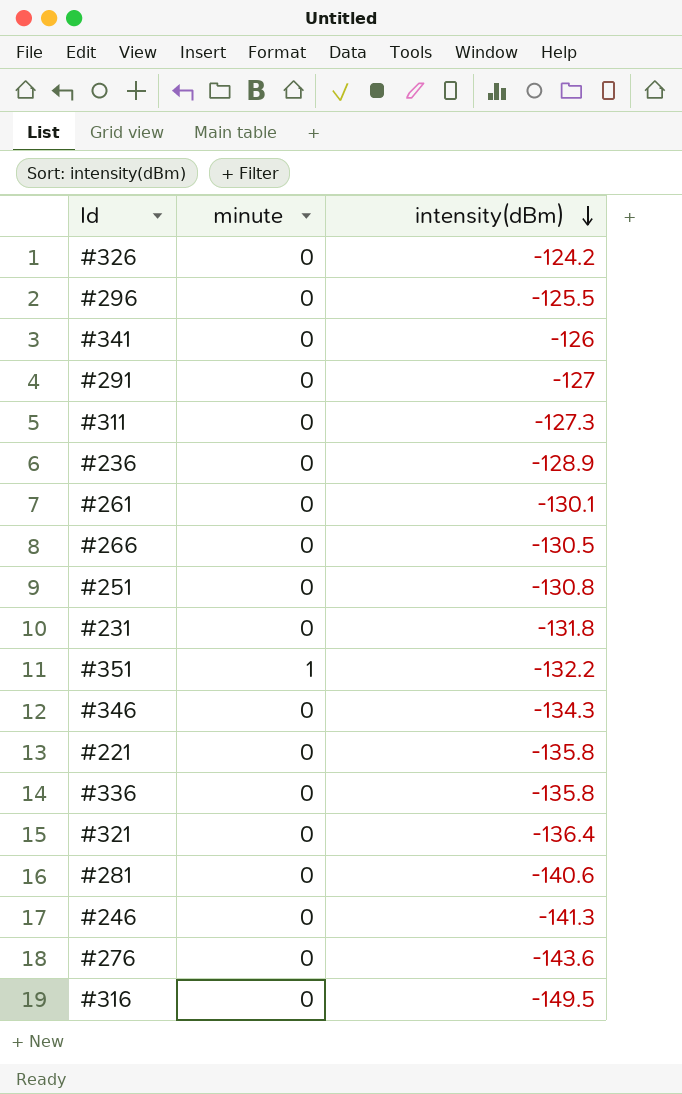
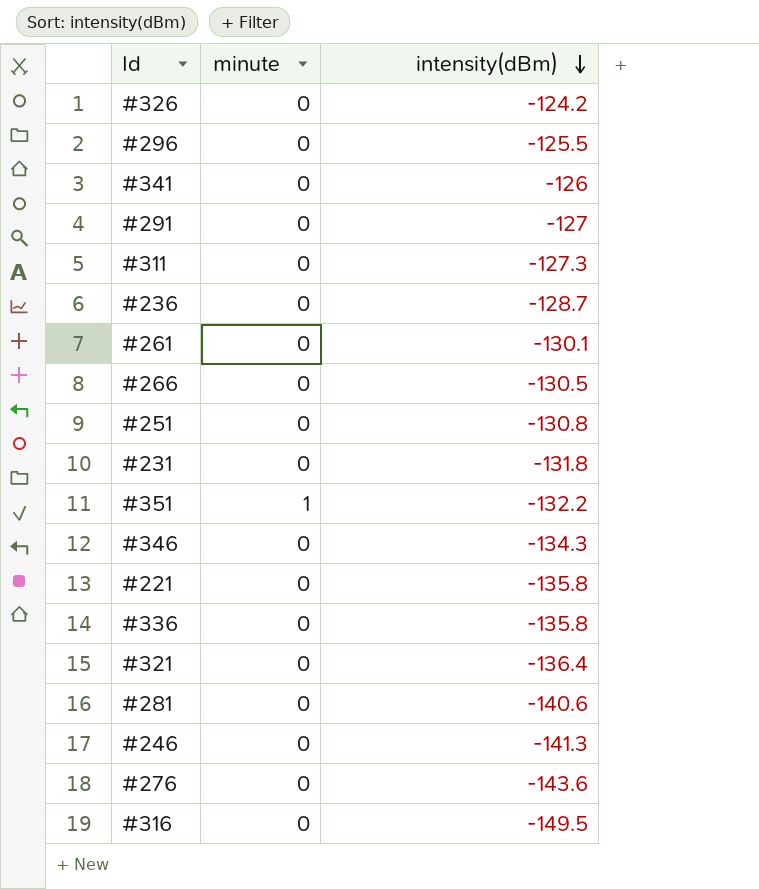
#236 | intensity(dBm): -128.9 -> -128.7

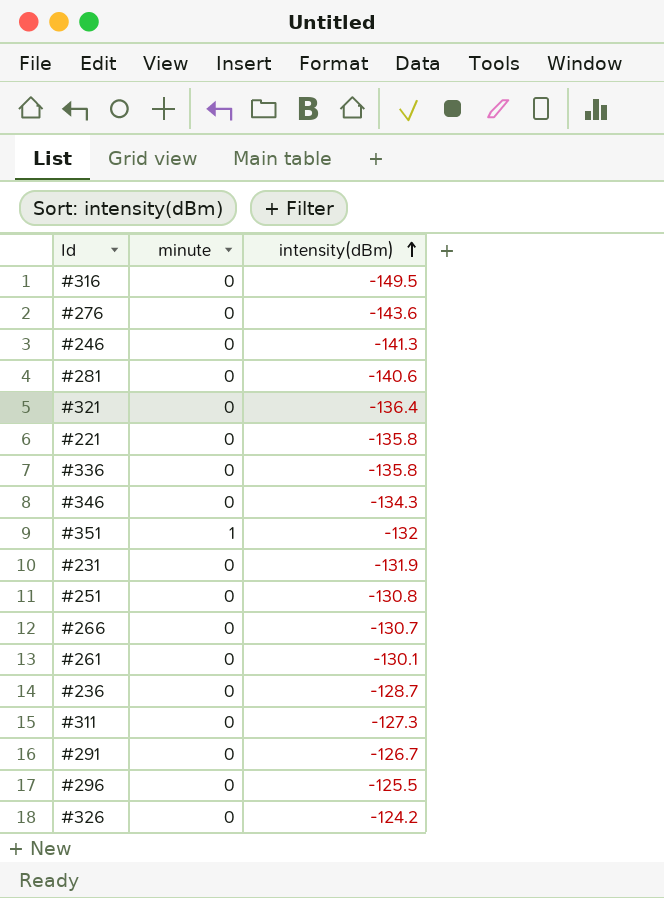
row order: intensity(dBm) descending -> intensity(dBm) ascending
row #341: 0 | -126 -> none
#351 | intensity(dBm): -132.2 -> -132
#231 | intensity(dBm): -131.8 -> -131.9
#266 | intensity(dBm): -130.5 -> -130.7
#291 | intensity(dBm): -127 -> -126.7

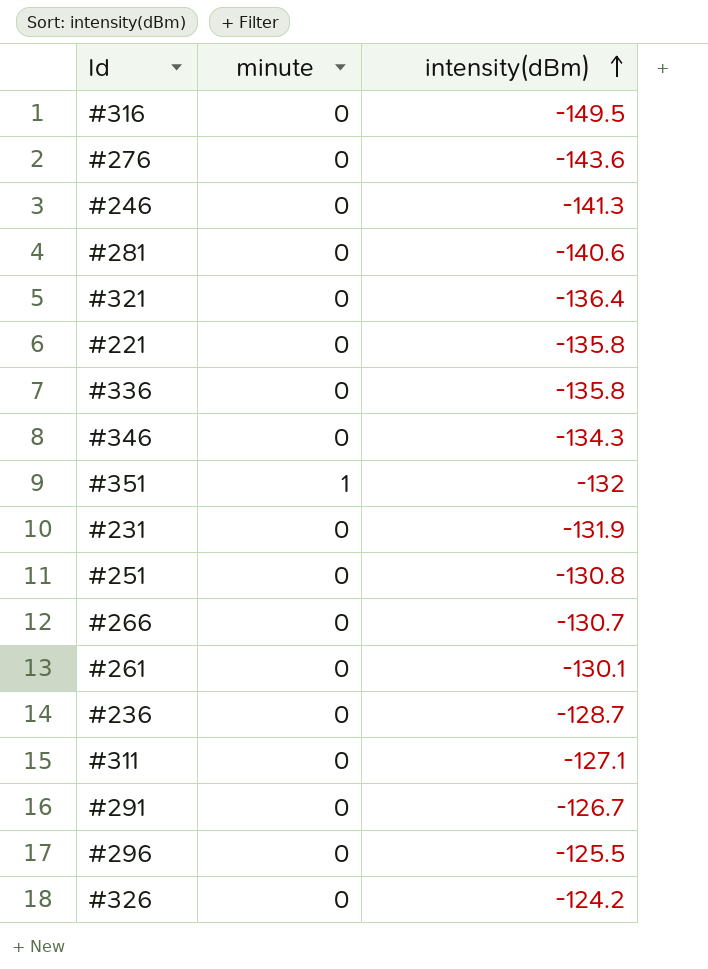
#311 | intensity(dBm): -127.3 -> -127.1

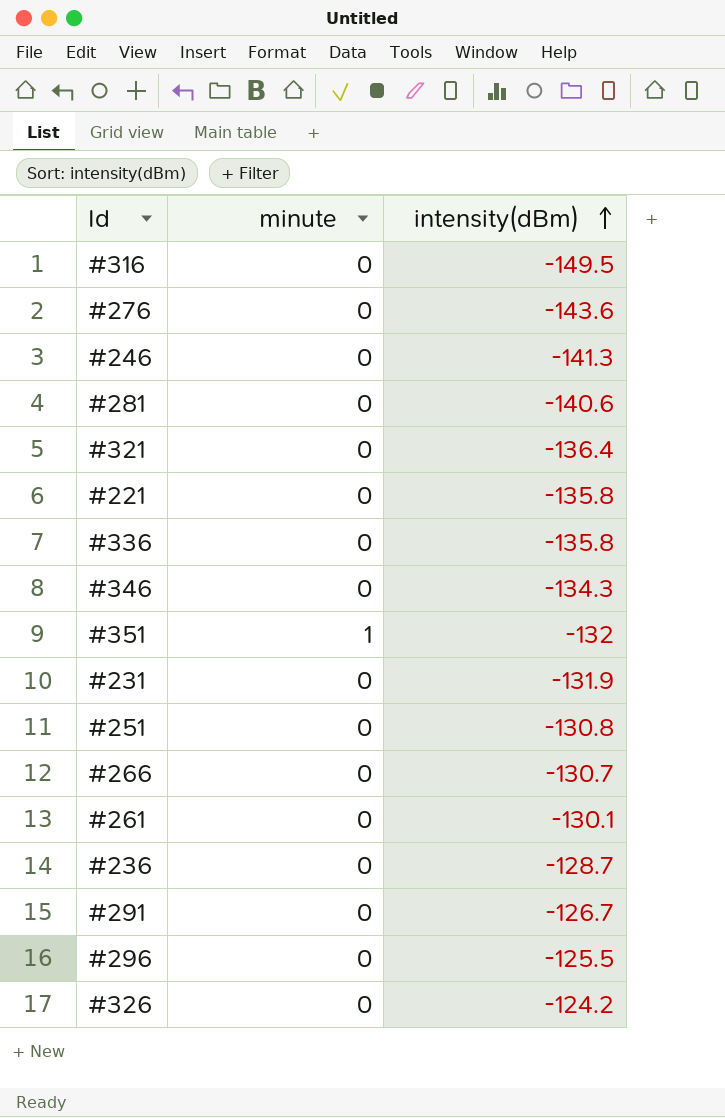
row #311: 0 | -127.1 -> none

